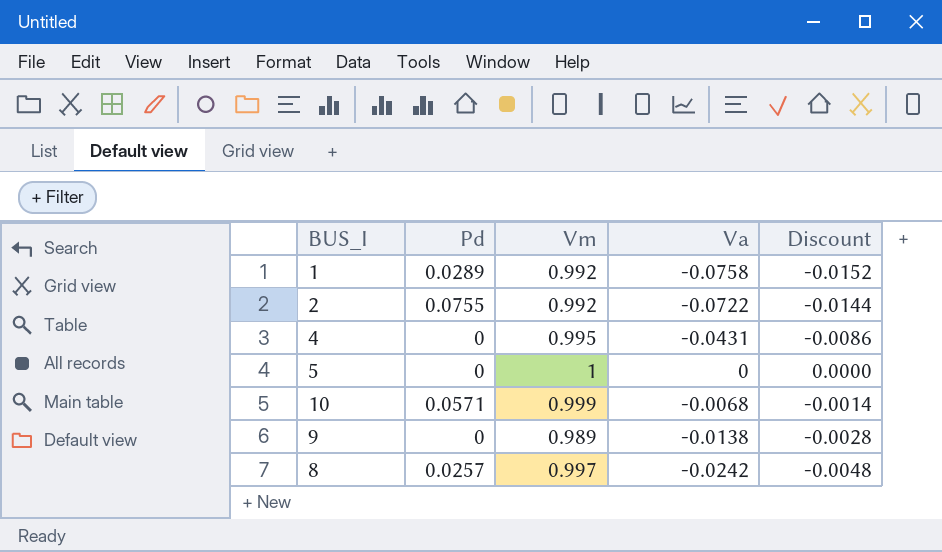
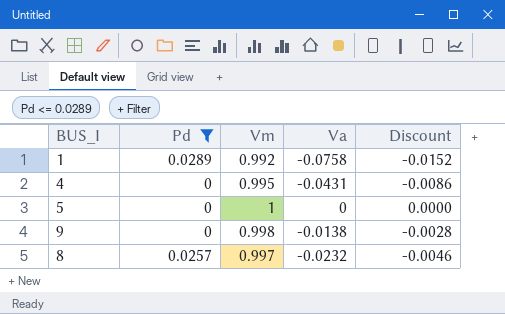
filter: none -> Pd <= 0.0289
9 | Vm: 0.989 -> 0.998
8 | Va: -0.0242 -> -0.0232
8 | Discount: -0.0048 -> -0.0046

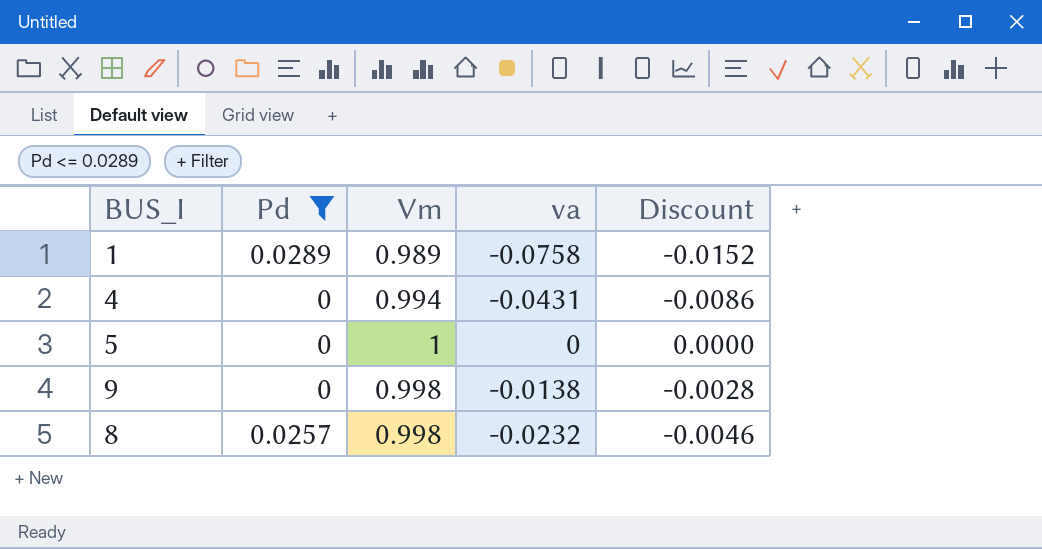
column name: Va -> va
1 | Vm: 0.992 -> 0.989
4 | Vm: 0.995 -> 0.994
8 | Vm: 0.997 -> 0.998

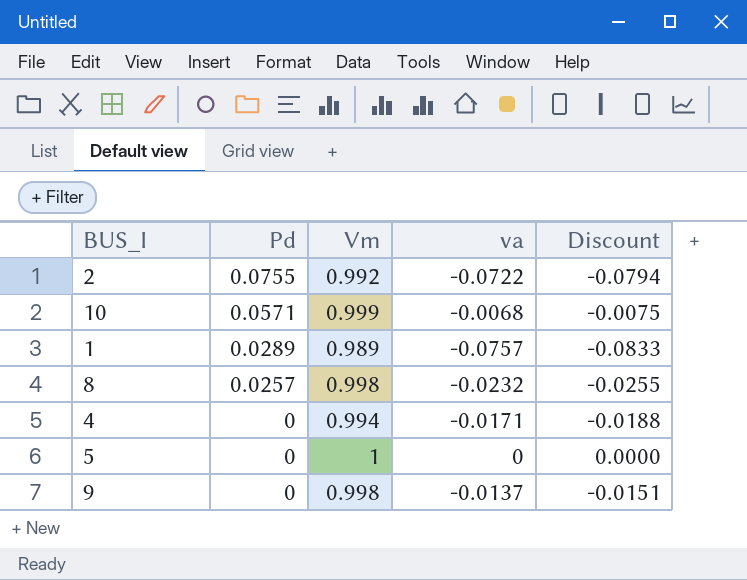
filter: Pd <= 0.0289 -> none
row order: none -> Pd descending
column Discount | formula: [va] * 0.2 -> [va] * 1.1
1 | va: -0.0758 -> -0.0757
4 | va: -0.0431 -> -0.0171
9 | va: -0.0138 -> -0.0137

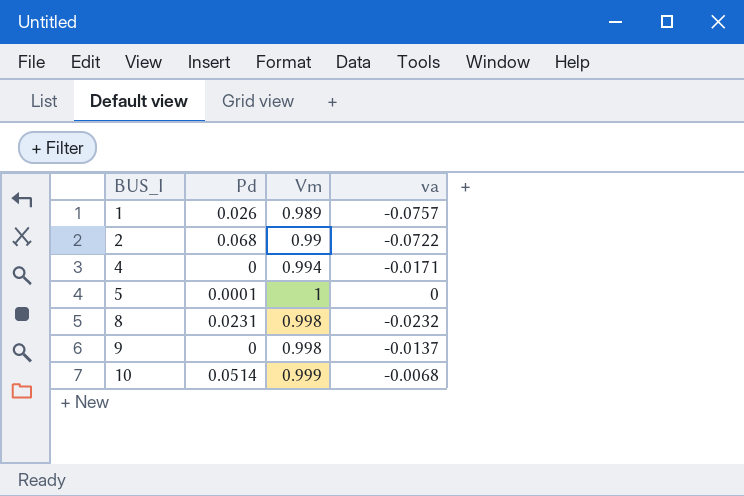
row order: Pd descending -> BUS_I ascending
column Discount | formula: [va] * 1.1 -> none
1 | Pd: 0.0289 -> 0.026
2 | Pd: 0.0755 -> 0.068
2 | Vm: 0.992 -> 0.99
5 | Pd: 0 -> 0.0001
8 | Pd: 0.0257 -> 0.0231
10 | Pd: 0.0571 -> 0.0514

